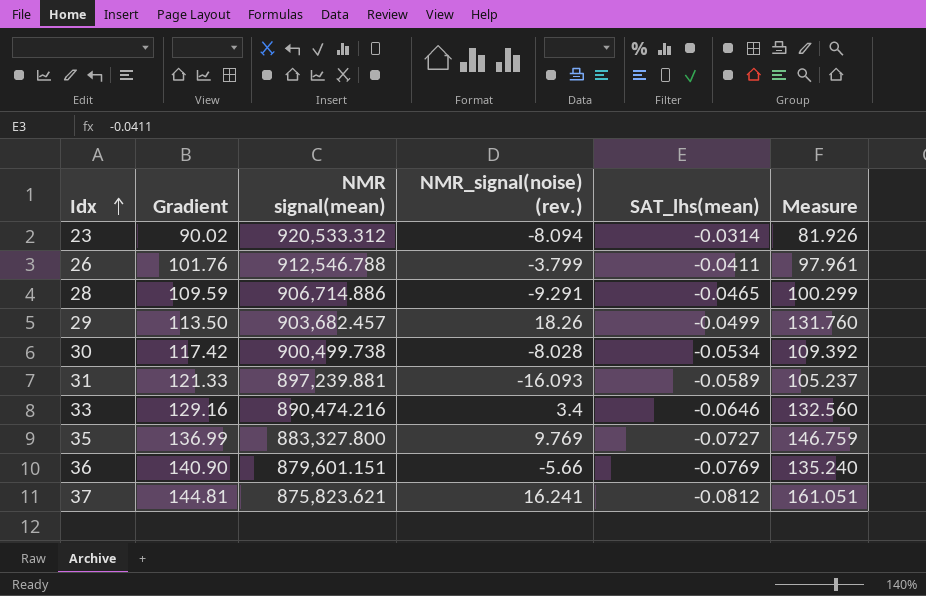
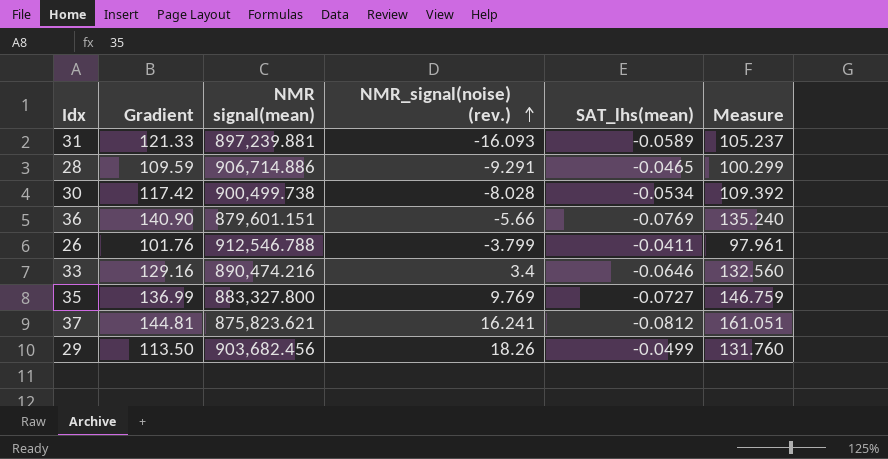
row order: Idx ascending -> NMR_signal(noise) (rev.) ascending
row 23: 90.02 | 920,533.312 | -8.094 | -0.0314 | 81.926 -> none
29 | NMR signal(mean): 903,682.457 -> 903,682.456

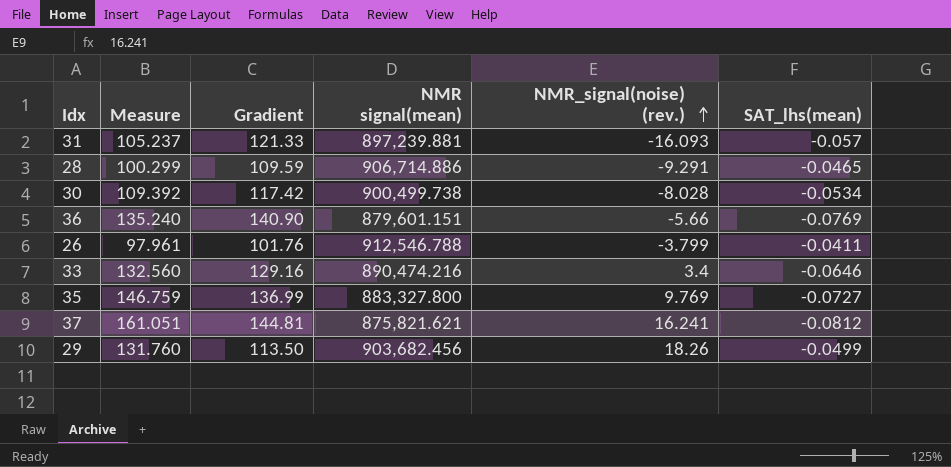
column Measure | position: 6 -> 2
31 | SAT_lhs(mean): -0.0589 -> -0.057
37 | NMR signal(mean): 875,823.621 -> 875,821.621

